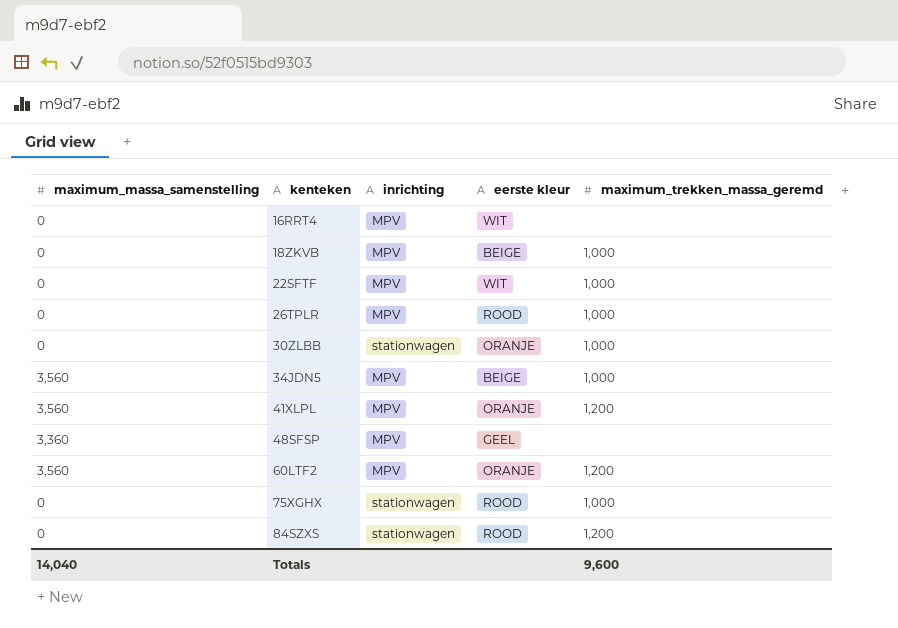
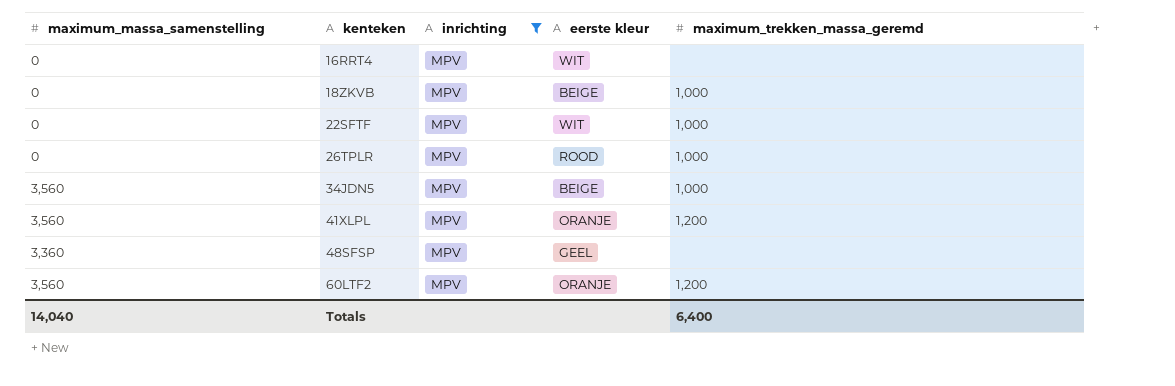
filter: none -> inrichting = MPV
Totals | maximum_trekken_massa_geremd: 9,600 -> 6,400

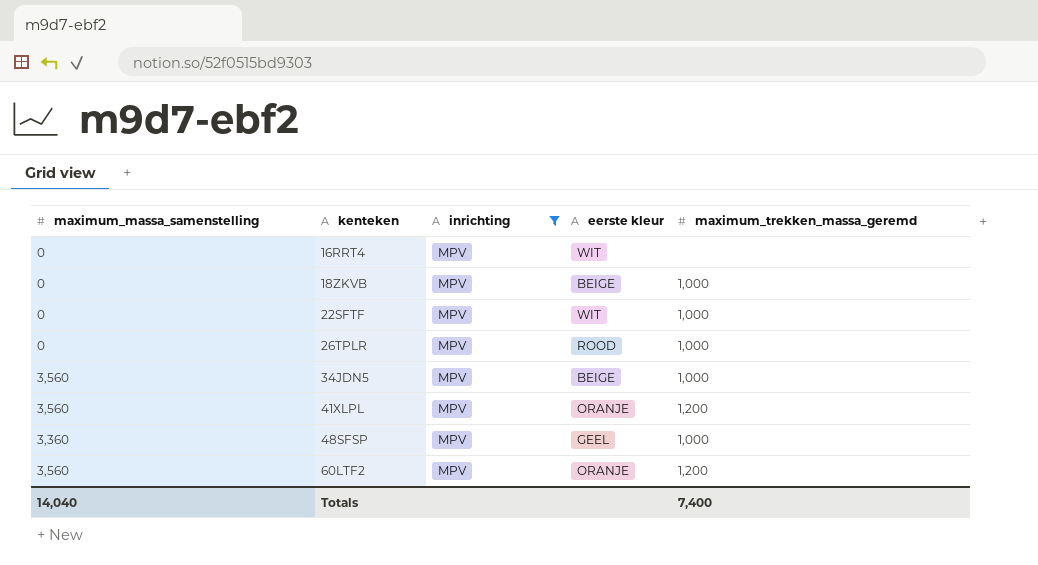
48SFSP | maximum_trekken_massa_geremd: none -> 1,000
Totals | maximum_trekken_massa_geremd: 6,400 -> 7,400

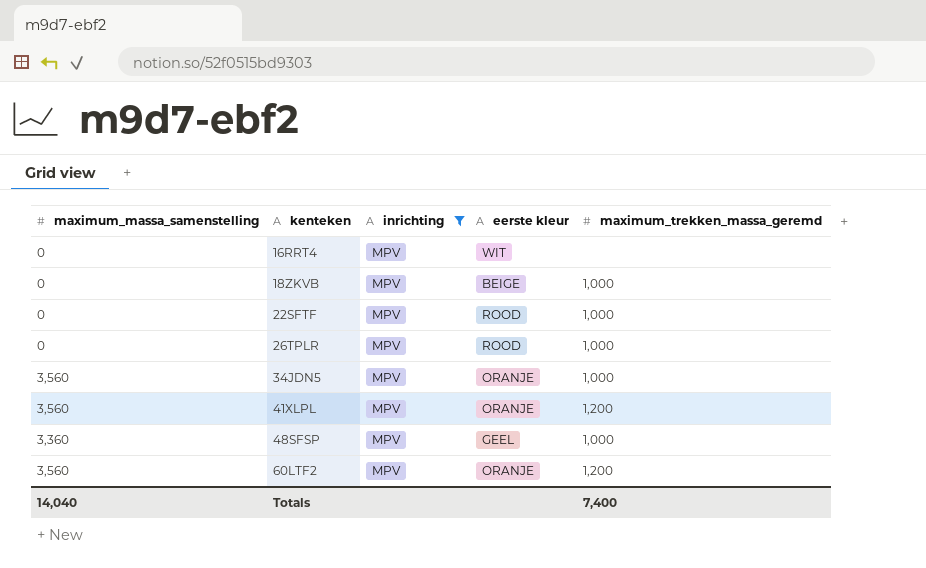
22SFTF | eerste kleur: WIT -> ROOD
34JDN5 | eerste kleur: BEIGE -> ORANJE

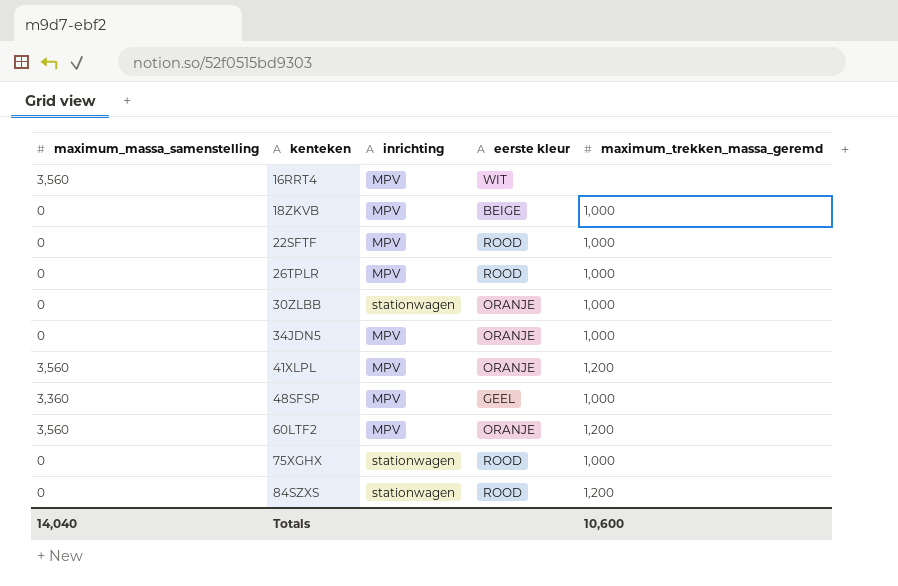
filter: inrichting = MPV -> none
16RRT4 | maximum_massa_samenstelling: 0 -> 3,560
34JDN5 | maximum_massa_samenstelling: 3,560 -> 0
Totals | maximum_trekken_massa_geremd: 7,400 -> 10,600

